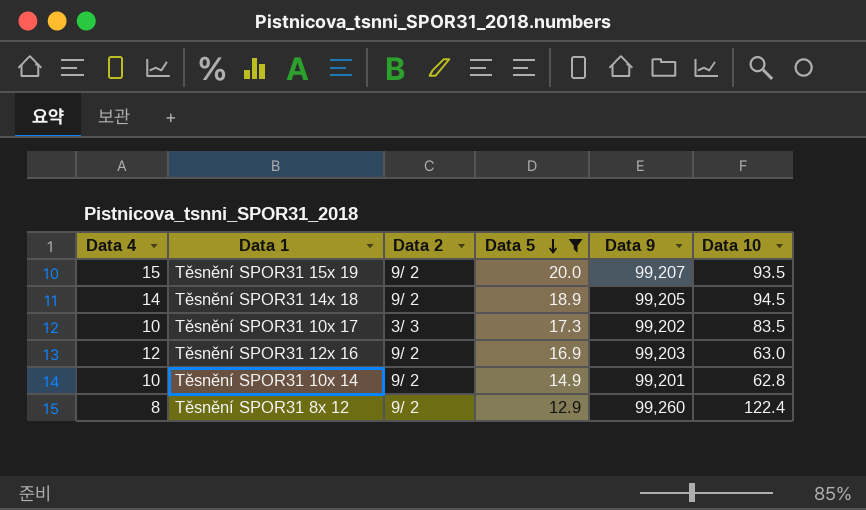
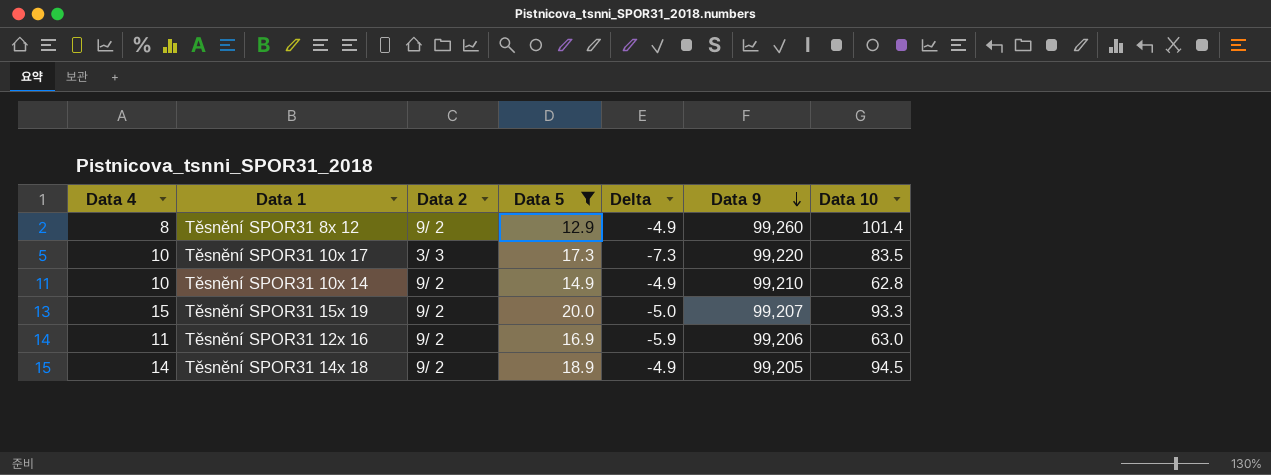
row order: Data 5 descending -> Data 9 descending
column Delta | formula: none -> [Data 4] - [Data 5]
Těsnění SPOR31 8x 12 | Data 10: 122.4 -> 101.4
Těsnění SPOR31 10x 17 | Data 9: 99,202 -> 99,220
Těsnění SPOR31 10x 14 | Data 9: 99,201 -> 99,210
Těsnění SPOR31 15x 19 | Data 10: 93.5 -> 93.3
Těsnění SPOR31 12x 16 | Data 4: 12 -> 11
Těsnění SPOR31 12x 16 | Data 9: 99,203 -> 99,206

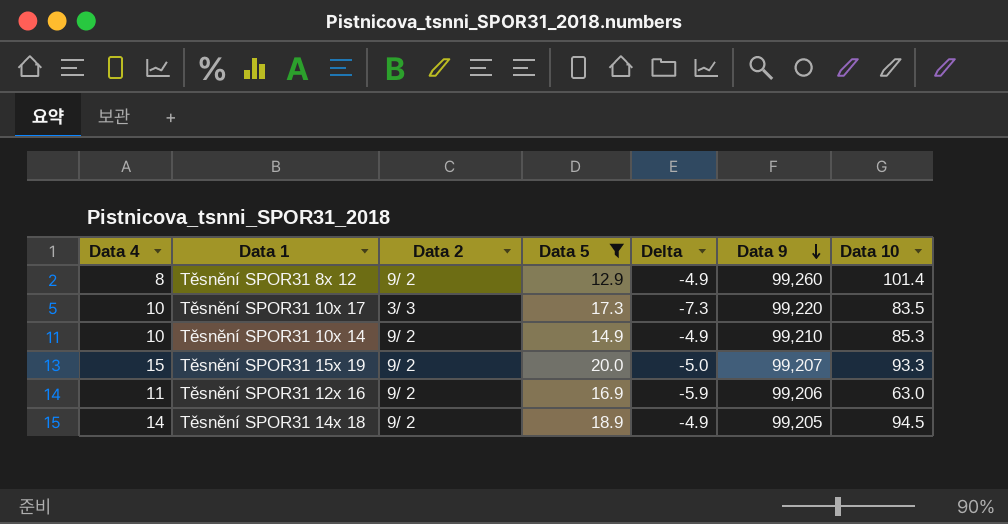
Těsnění SPOR31 10x 14 | Data 10: 62.8 -> 85.3

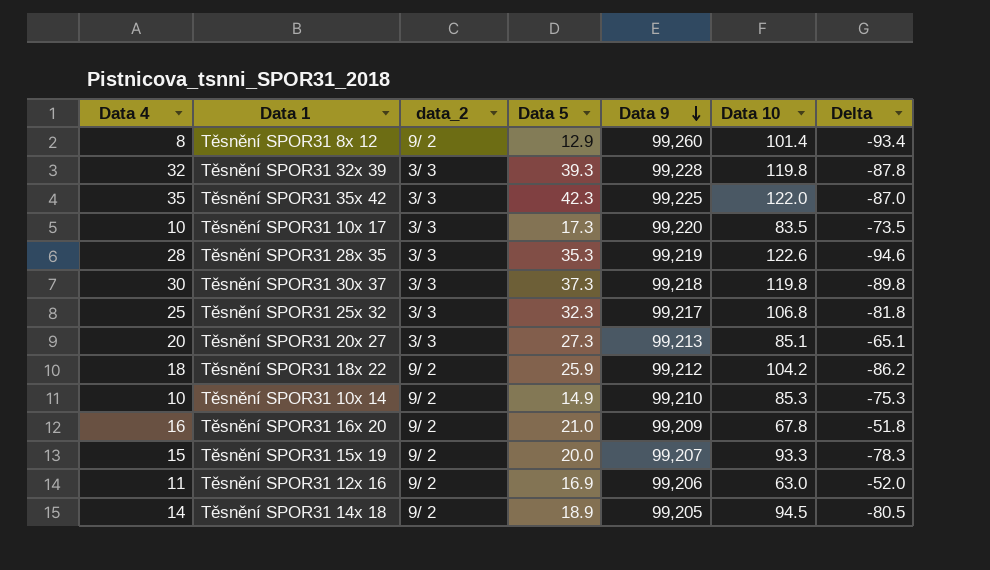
filter: Data 5 <= 20.0 -> none
column name: Data 2 -> data_2
column Delta | formula: [Data 4] - [Data 5] -> [Data 4] - [Data 10]
column Delta | position: 5 -> 7

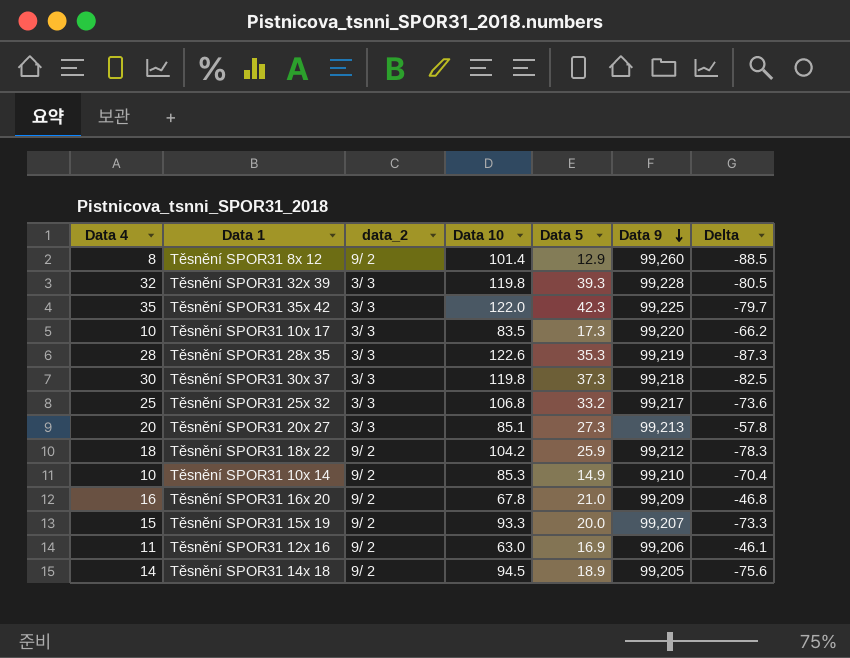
column Data 10 | position: 6 -> 4
column Delta | formula: [Data 4] - [Data 10] -> [Data 5] - [Data 10]
Těsnění SPOR31 25x 32 | Data 5: 32.3 -> 33.2

